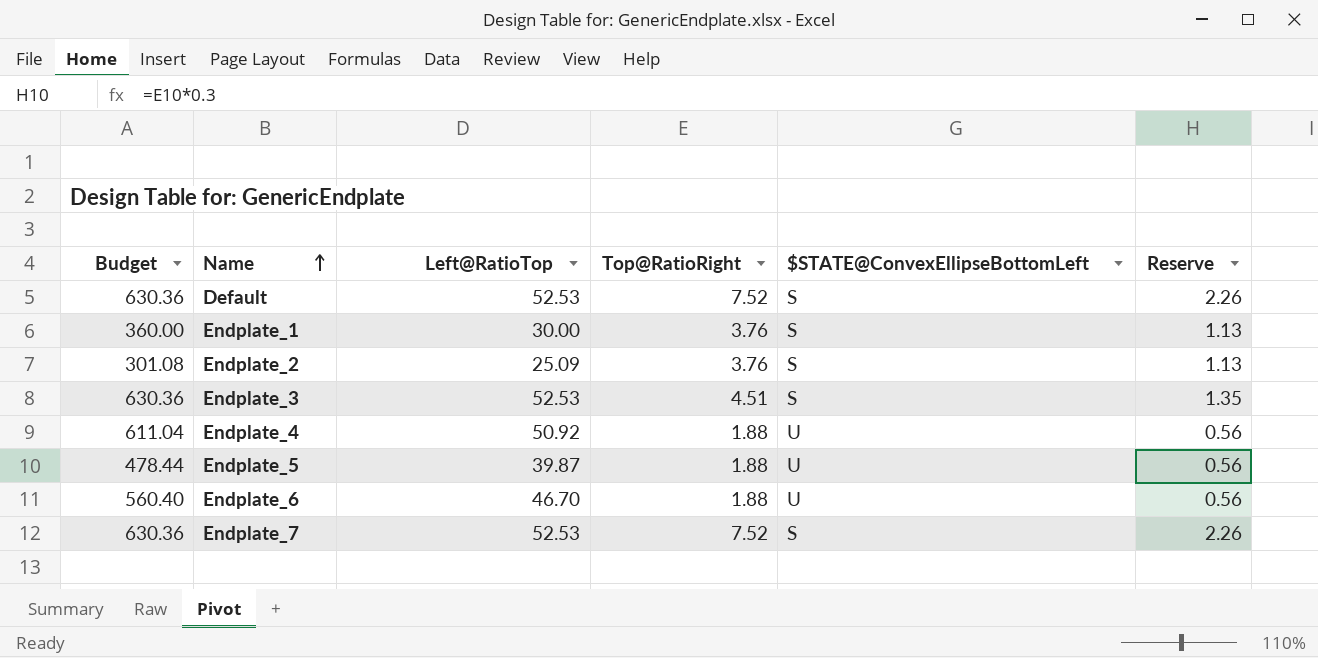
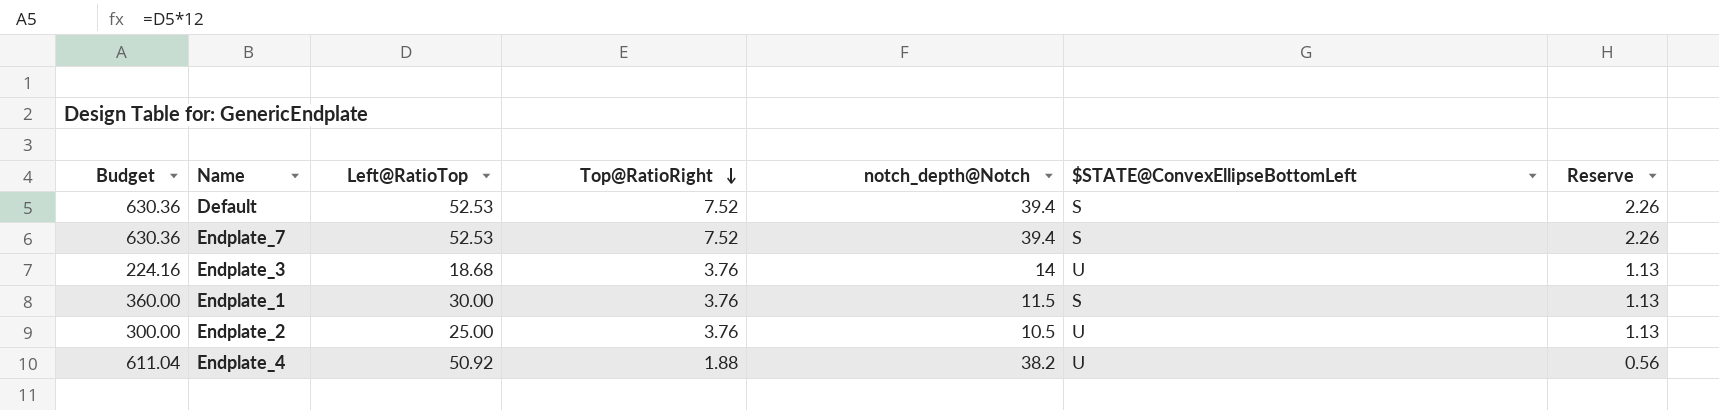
row order: Name ascending -> Top@RatioRight descending
column notch_depth@Notch | position: none -> 5
row Endplate_5: 478.44 | 39.87 | 1.88 | U | 0.56 -> none
row Endplate_6: 560.40 | 46.70 | 1.88 | U | 0.56 -> none
Endplate_3 | Budget: 630.36 -> 224.16
Endplate_3 | Left@RatioTop: 52.53 -> 18.68
Endplate_3 | Top@RatioRight: 4.51 -> 3.76
Endplate_3 | $STATE@ConvexEllipseBottomLeft: S -> U
Endplate_3 | Reserve: 1.35 -> 1.13
Endplate_2 | Budget: 301.08 -> 300.00
Endplate_2 | Left@RatioTop: 25.09 -> 25.00
Endplate_2 | $STATE@ConvexEllipseBottomLeft: S -> U

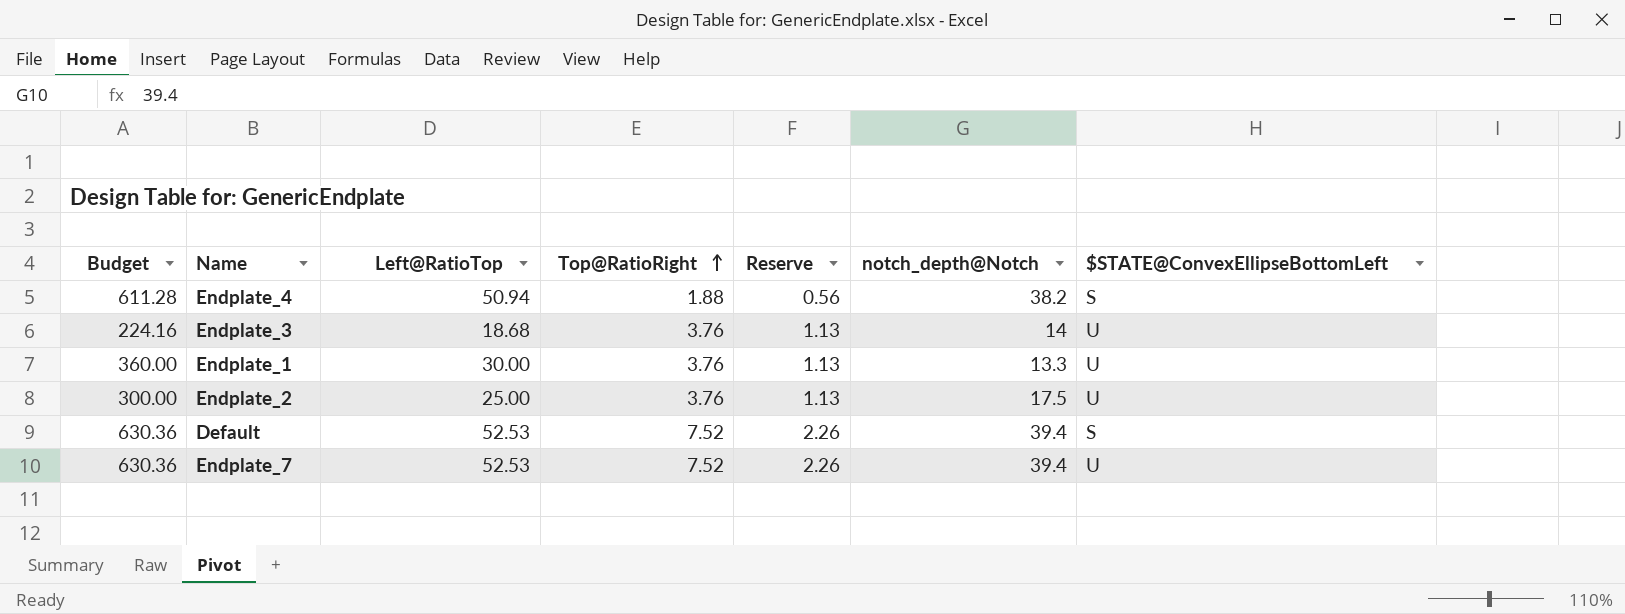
row order: Top@RatioRight descending -> Top@RatioRight ascending
column Reserve | position: 7 -> 5
Endplate_4 | Budget: 611.04 -> 611.28
Endplate_4 | Left@RatioTop: 50.92 -> 50.94
Endplate_4 | $STATE@ConvexEllipseBottomLeft: U -> S
Endplate_1 | notch_depth@Notch: 11.5 -> 13.3
Endplate_1 | $STATE@ConvexEllipseBottomLeft: S -> U
Endplate_2 | notch_depth@Notch: 10.5 -> 17.5
Endplate_7 | $STATE@ConvexEllipseBottomLeft: S -> U

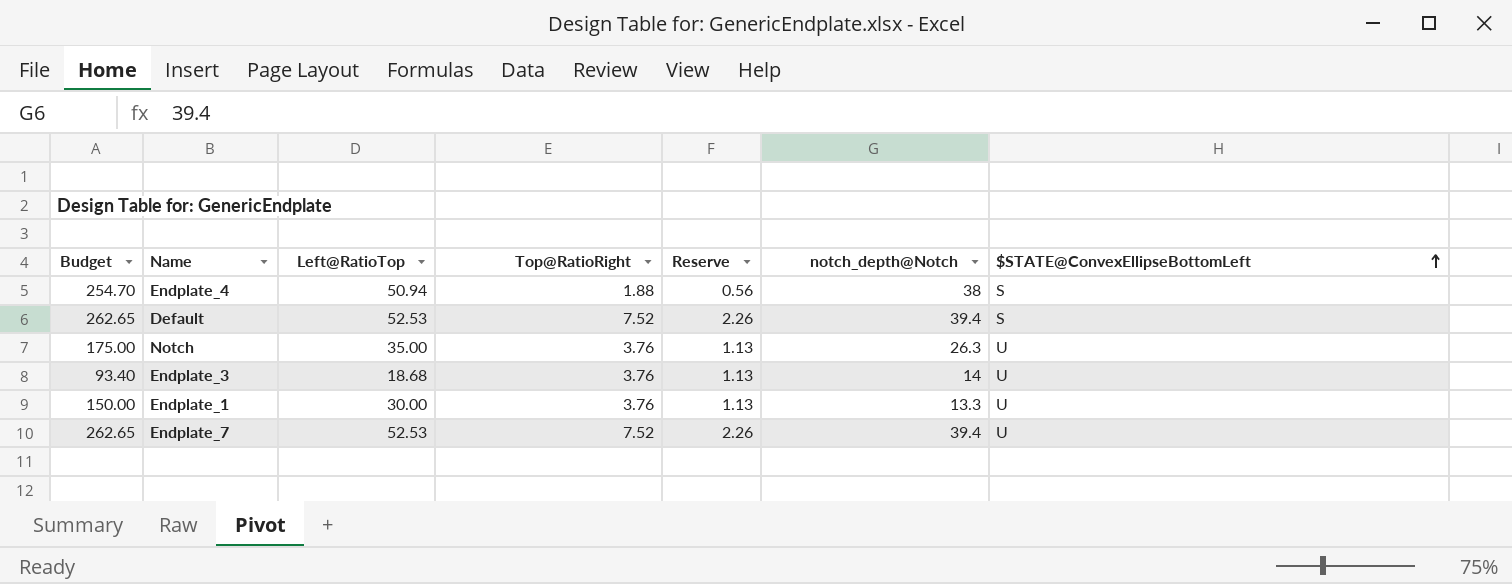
row order: Top@RatioRight ascending -> $STATE@ConvexEllipseBottomLeft ascending
column Budget | formula: [Left@RatioTop] * 12 -> [Left@RatioTop] * 5
row Endplate_2: 300.00 | 25.00 | 3.76 | 1.13 | 17.5 | U -> none
Endplate_4 | notch_depth@Notch: 38.2 -> 38
row Notch: none -> 175.00 | 35.00 | 3.76 | 1.13 | 26.3 | U

